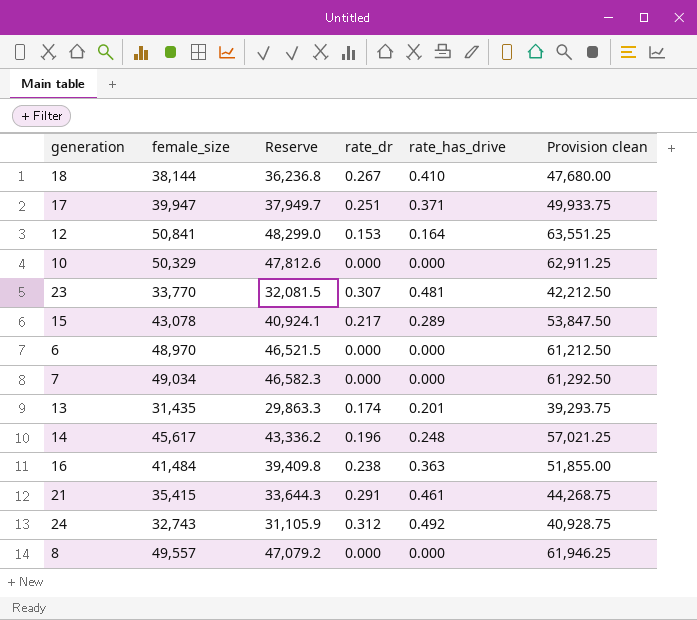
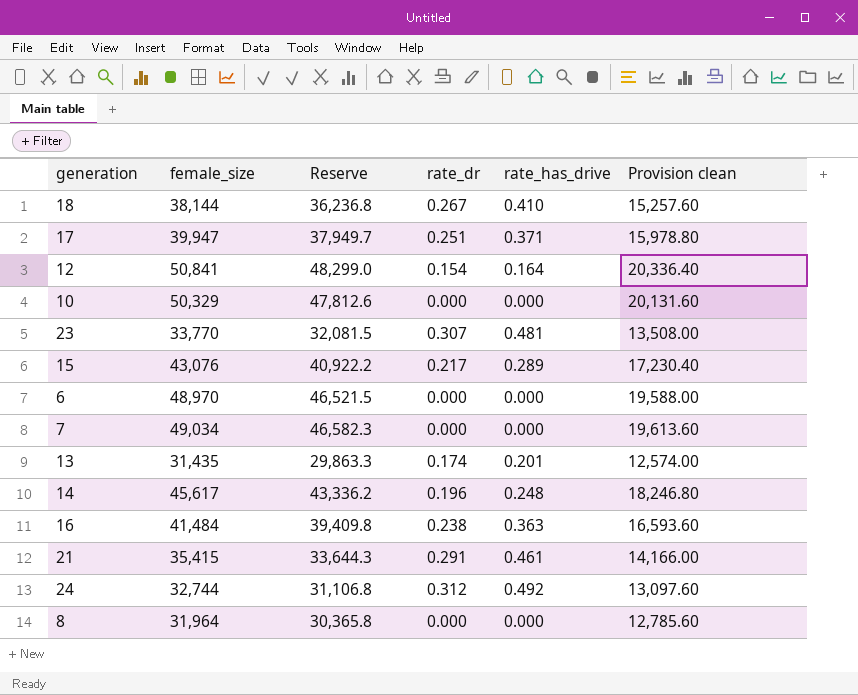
column Provision clean | formula: [female_size] * 1.25 -> [female_size] * 0.4
12 | rate_dr: 0.153 -> 0.154
15 | female_size: 43,078 -> 43,076
15 | Reserve: 40,924.1 -> 40,922.2
24 | female_size: 32,743 -> 32,744
24 | Reserve: 31,105.9 -> 31,106.8
8 | female_size: 49,557 -> 31,964
8 | Reserve: 47,079.2 -> 30,365.8

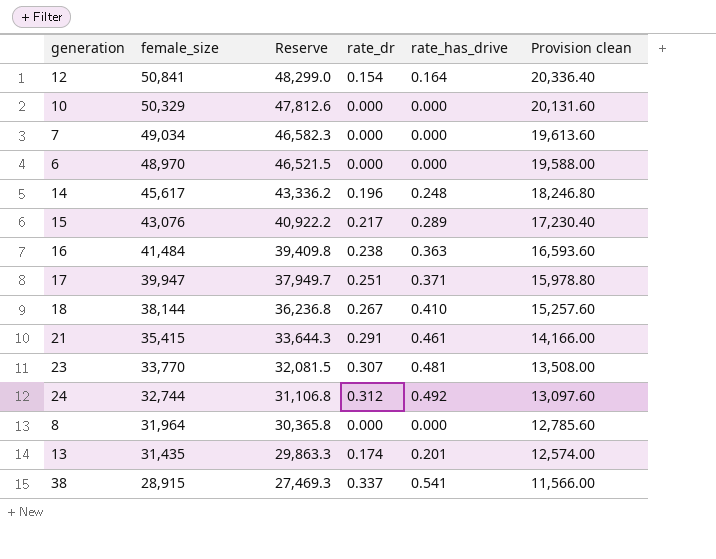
row order: none -> female_size descending
row 38: none -> 28,915 | 27,469.3 | 0.337 | 0.541 | 11,566.00

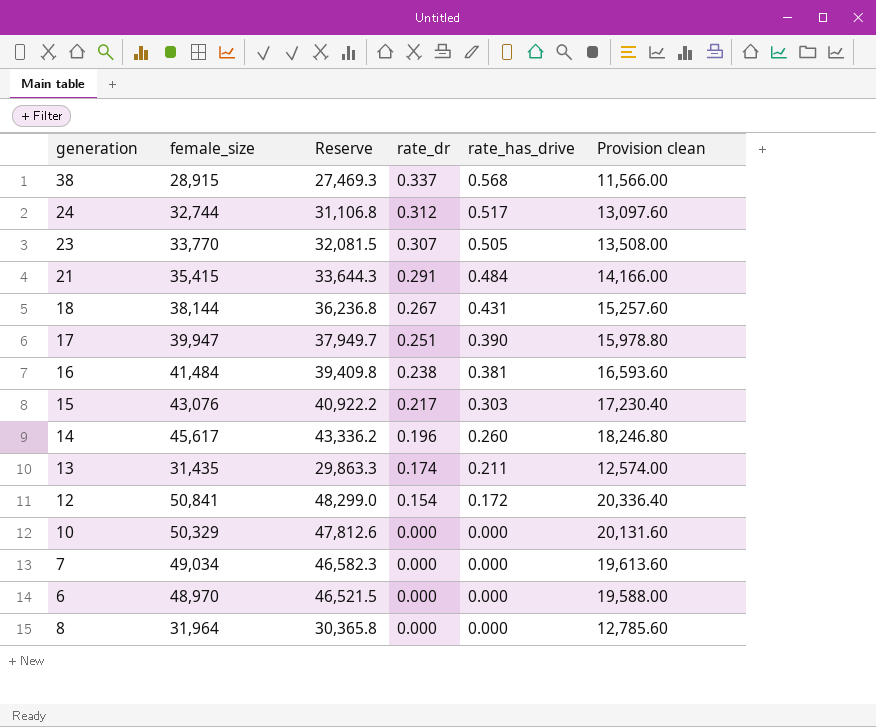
row order: female_size descending -> rate_dr descending
38 | rate_has_drive: 0.541 -> 0.568
24 | rate_has_drive: 0.492 -> 0.517
23 | rate_has_drive: 0.481 -> 0.505
21 | rate_has_drive: 0.461 -> 0.484
18 | rate_has_drive: 0.410 -> 0.431
17 | rate_has_drive: 0.371 -> 0.390
16 | rate_has_drive: 0.363 -> 0.381
15 | rate_has_drive: 0.289 -> 0.303
14 | rate_has_drive: 0.248 -> 0.260
13 | rate_has_drive: 0.201 -> 0.211
12 | rate_has_drive: 0.164 -> 0.172

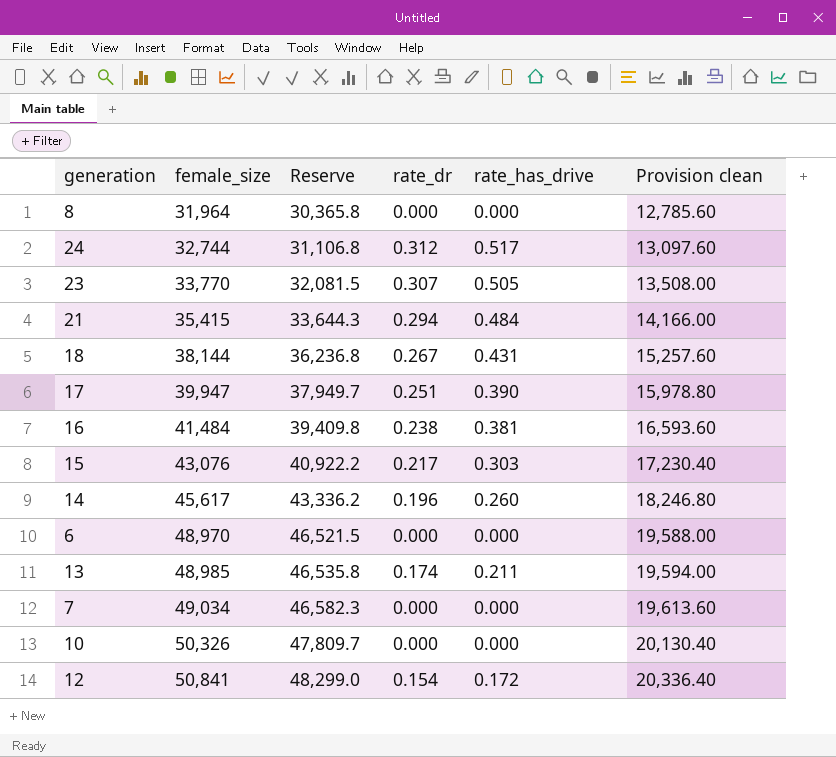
row order: rate_dr descending -> female_size ascending
row 38: 28,915 | 27,469.3 | 0.337 | 0.568 | 11,566.00 -> none
21 | rate_dr: 0.291 -> 0.294
13 | female_size: 31,435 -> 48,985
13 | Reserve: 29,863.3 -> 46,535.8
13 | Provision clean: 12,574.00 -> 19,594.00
10 | female_size: 50,329 -> 50,326
10 | Reserve: 47,812.6 -> 47,809.7
10 | Provision clean: 20,131.60 -> 20,130.40

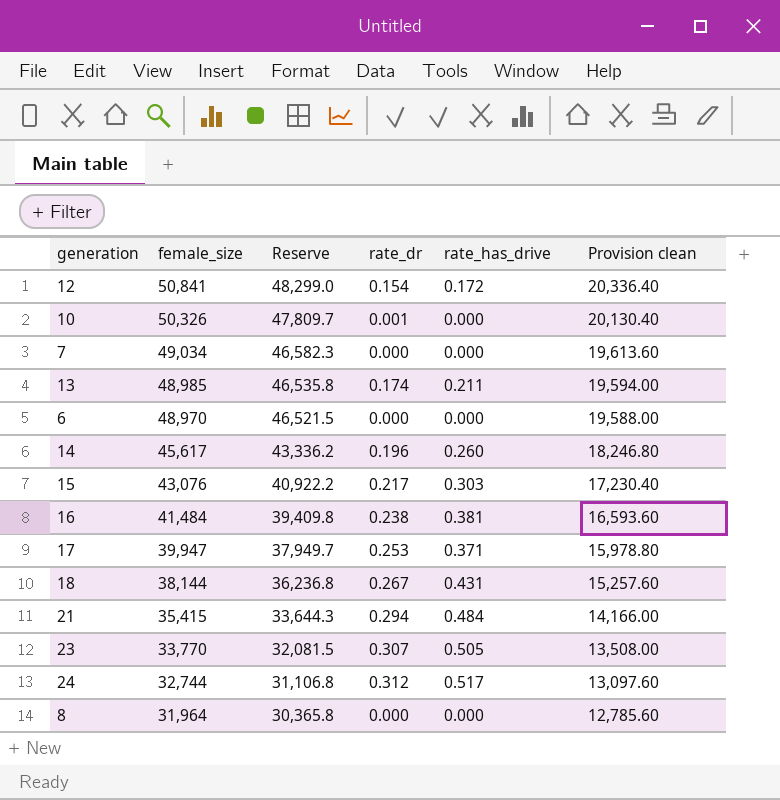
row order: female_size ascending -> female_size descending
10 | rate_dr: 0.000 -> 0.001
17 | rate_dr: 0.251 -> 0.253
17 | rate_has_drive: 0.390 -> 0.371

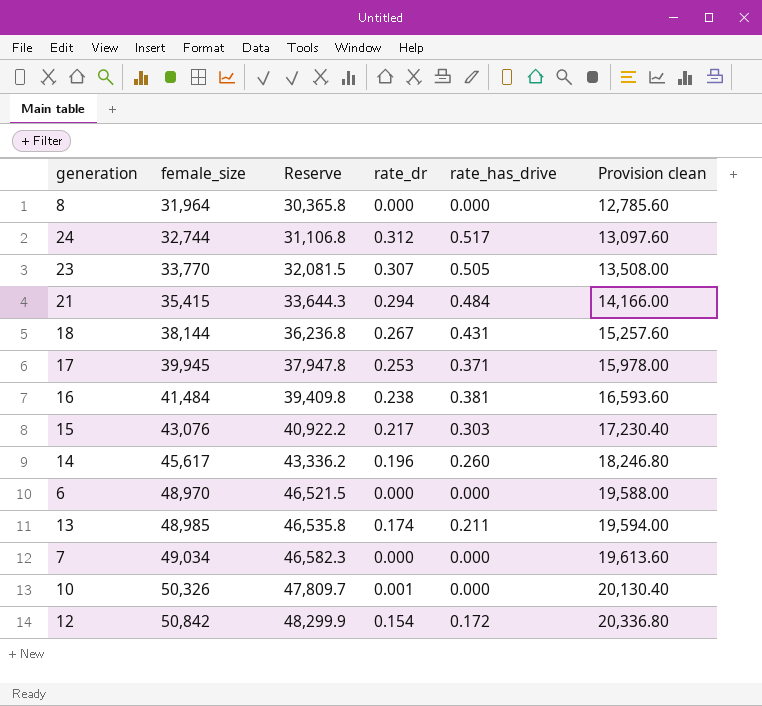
row order: female_size descending -> female_size ascending
17 | female_size: 39,947 -> 39,945
17 | Reserve: 37,949.7 -> 37,947.8
17 | Provision clean: 15,978.80 -> 15,978.00
12 | female_size: 50,841 -> 50,842
12 | Reserve: 48,299.0 -> 48,299.9
12 | Provision clean: 20,336.40 -> 20,336.80

